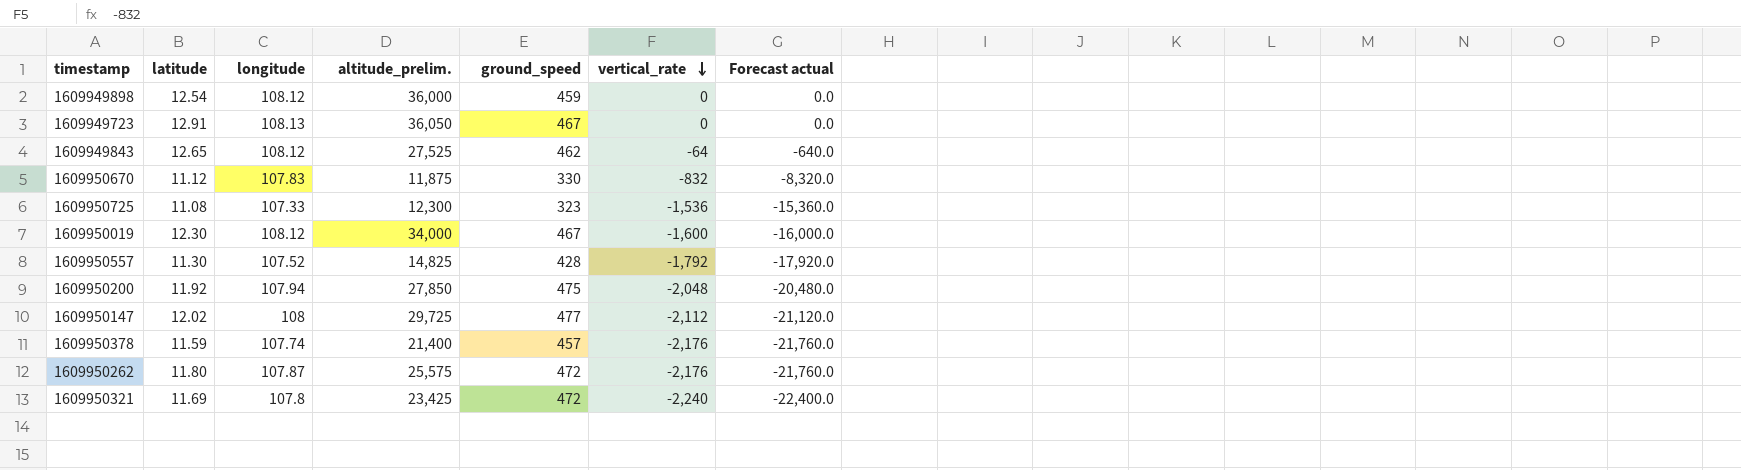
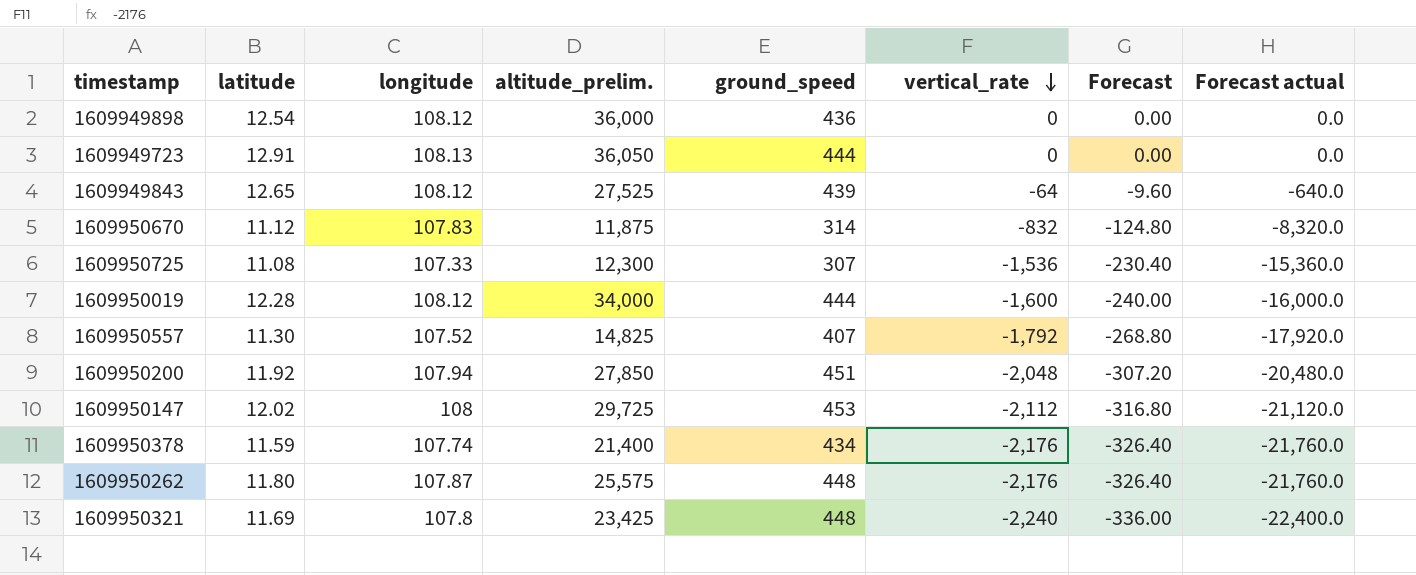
column Forecast | formula: none -> [vertical_rate] * 0.15
1609949898 | ground_speed: 459 -> 436
1609949723 | ground_speed: 467 -> 444
1609949843 | ground_speed: 462 -> 439
1609950670 | ground_speed: 330 -> 314
1609950725 | ground_speed: 323 -> 307
1609950019 | latitude: 12.30 -> 12.28
1609950019 | ground_speed: 467 -> 444
1609950557 | ground_speed: 428 -> 407
1609950200 | ground_speed: 475 -> 451
1609950147 | ground_speed: 477 -> 453
1609950378 | ground_speed: 457 -> 434
1609950262 | ground_speed: 472 -> 448
1609950321 | ground_speed: 472 -> 448

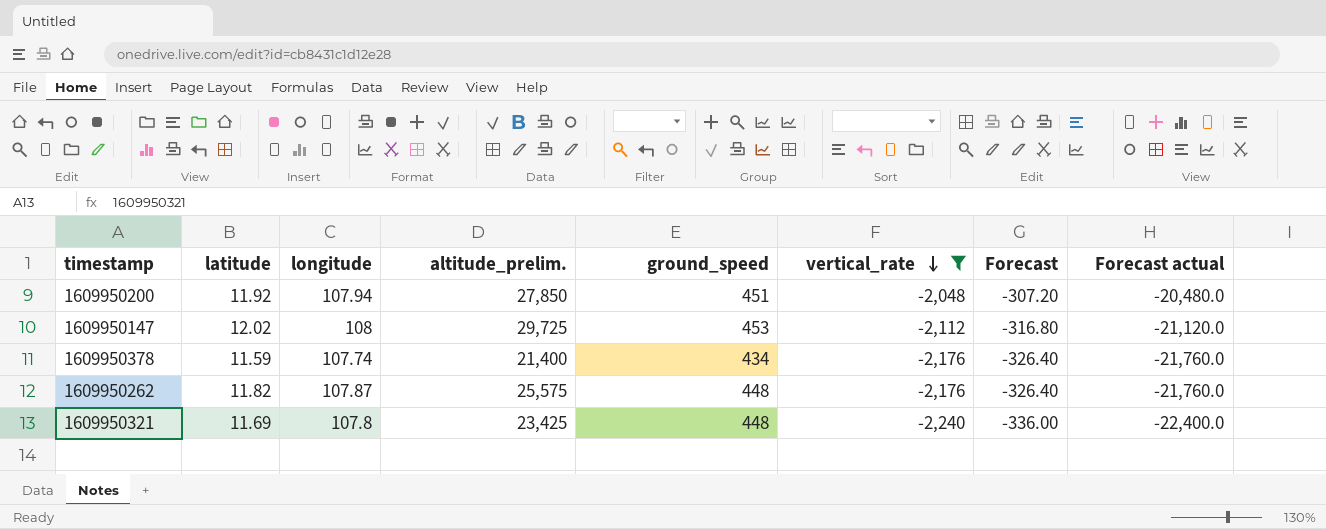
filter: none -> vertical_rate <= -2,048
1609950262 | latitude: 11.80 -> 11.82

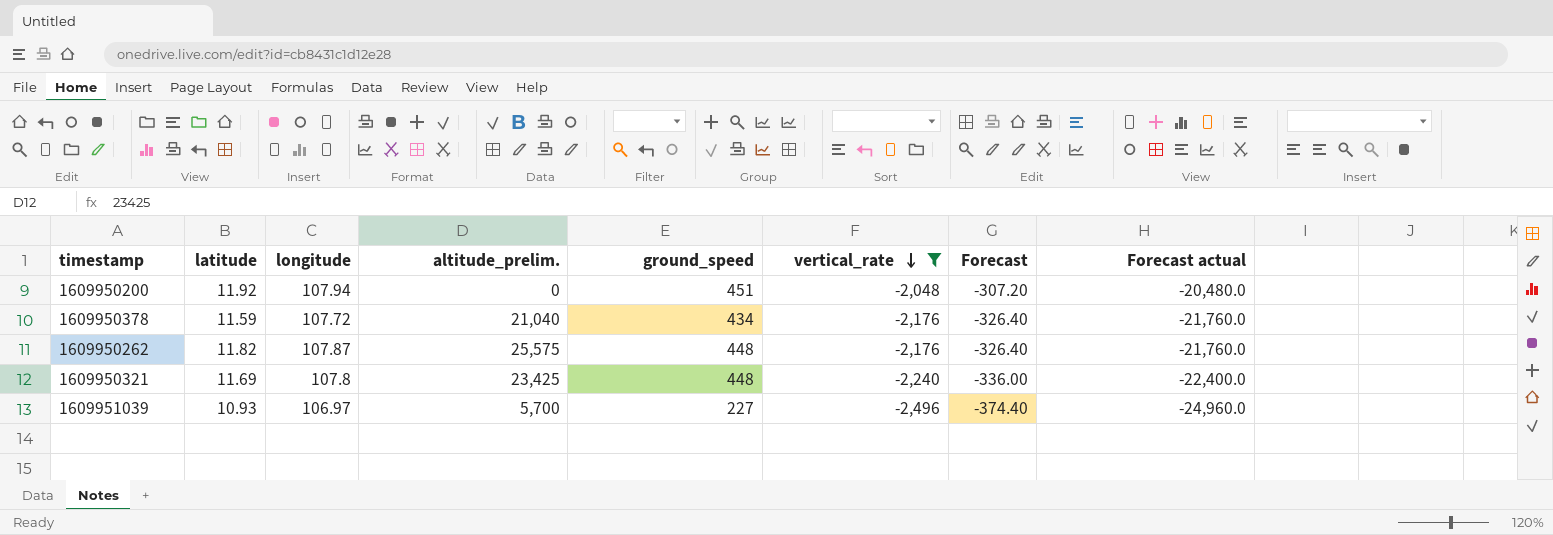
row 1609950147: 12.02 | 108 | 29,725 | 453 | -2,112 | -316.80 | -21,120.0 -> none
1609950200 | altitude_prelim.: 27,850 -> 0
1609950378 | longitude: 107.74 -> 107.72
1609950378 | altitude_prelim.: 21,400 -> 21,040
row 1609951039: none -> 10.93 | 106.97 | 5,700 | 227 | -2,496 | -374.40 | -24,960.0

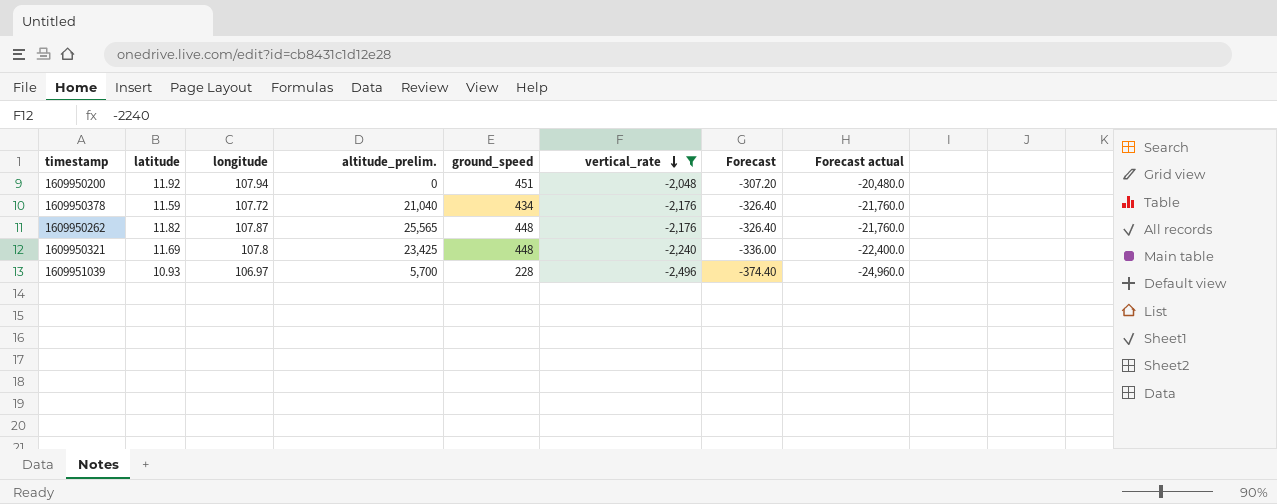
1609950262 | altitude_prelim.: 25,575 -> 25,565
1609951039 | ground_speed: 227 -> 228

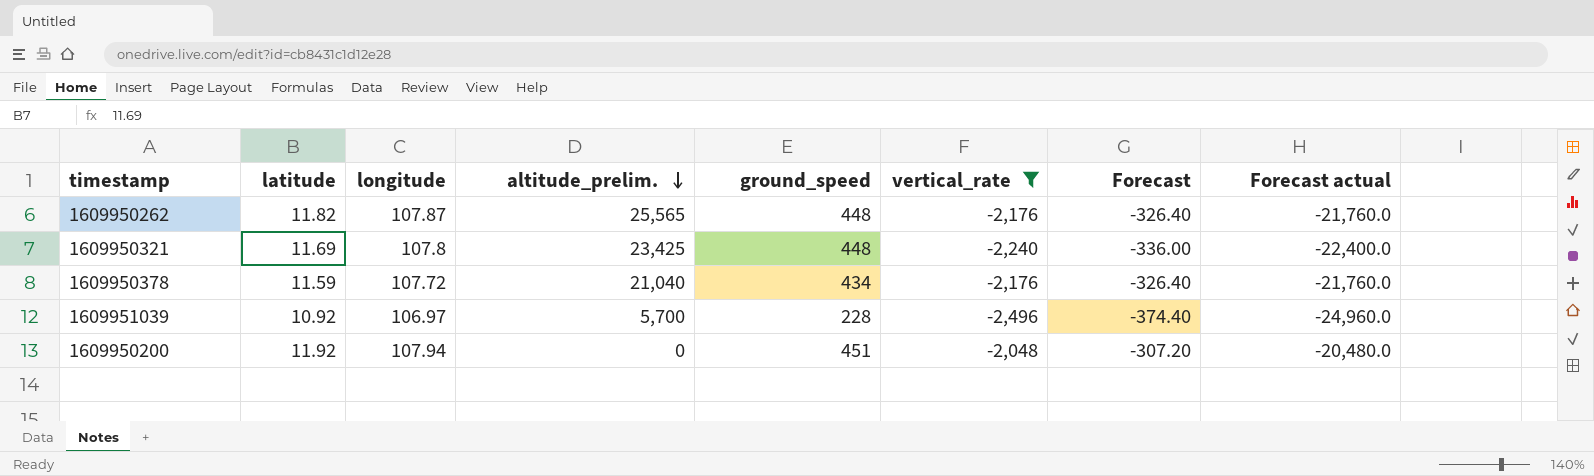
row order: vertical_rate descending -> altitude_prelim. descending
1609951039 | latitude: 10.93 -> 10.92

